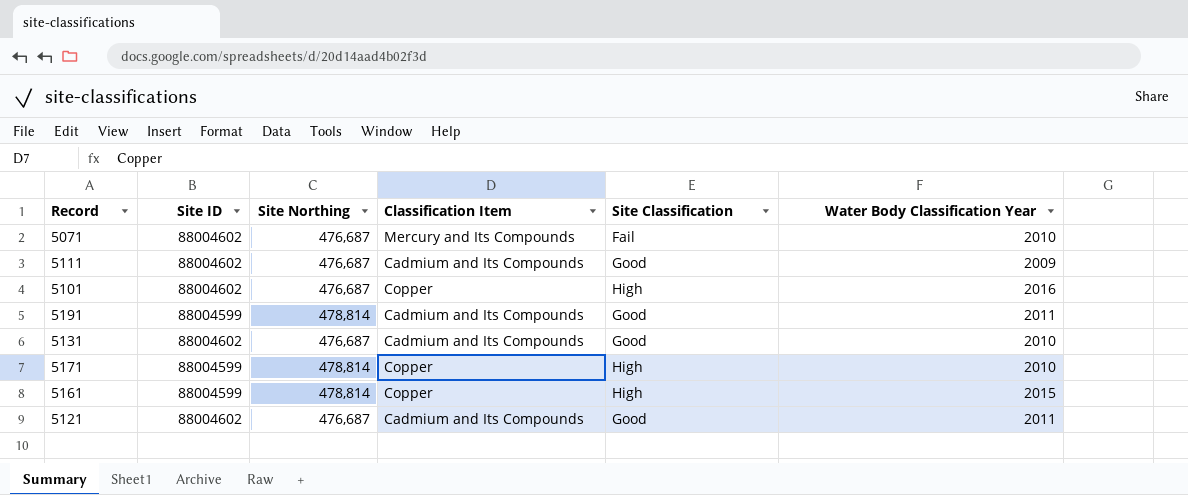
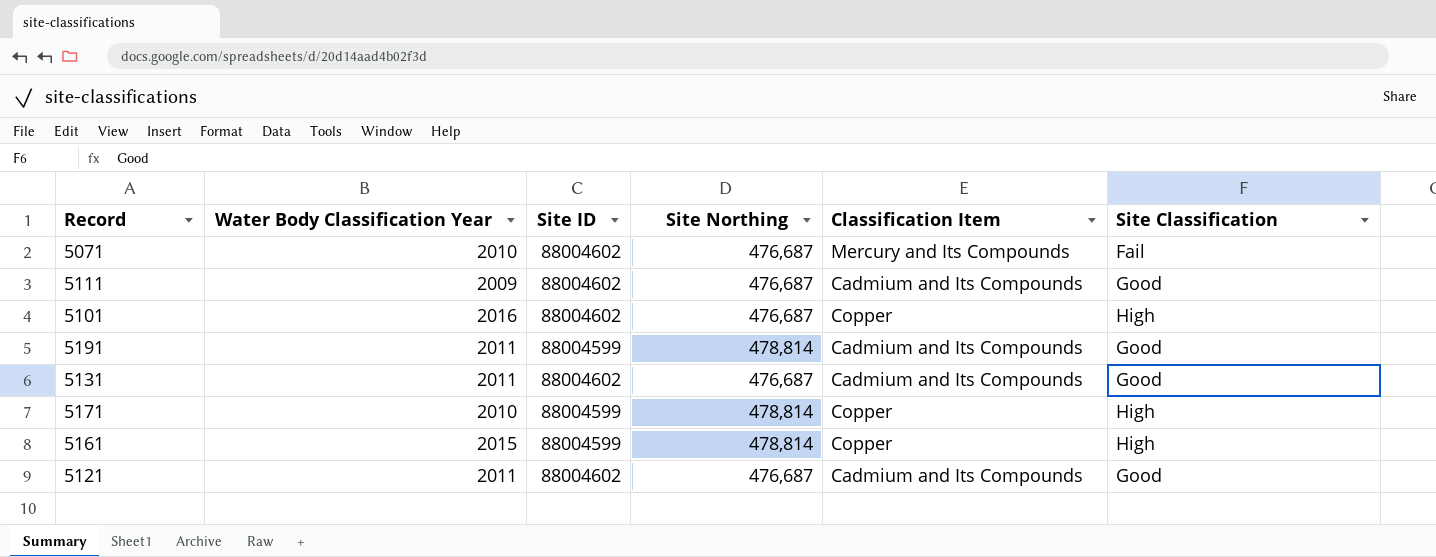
column Water Body Classification Year | position: 6 -> 2
5131 | Water Body Classification Year: 2010 -> 2011

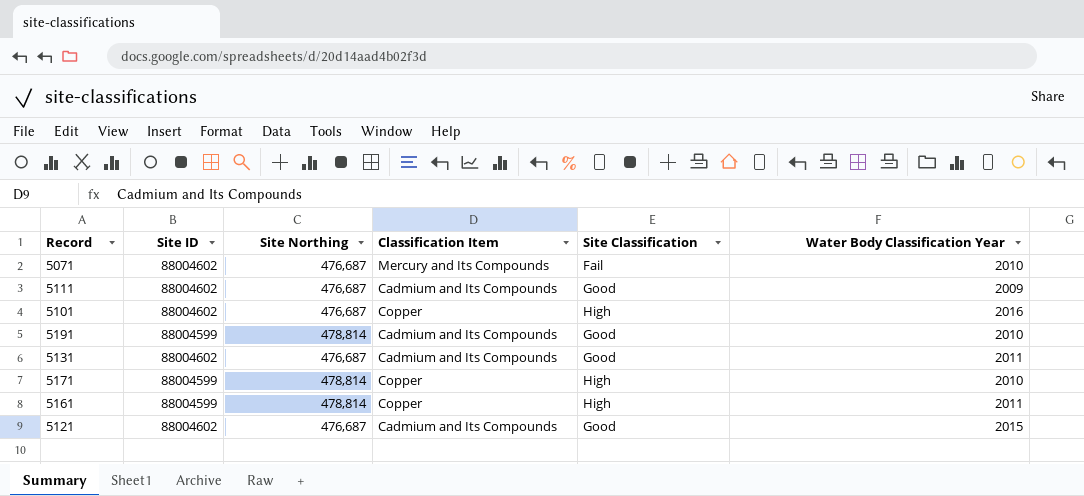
column Water Body Classification Year | position: 2 -> 6
5191 | Water Body Classification Year: 2011 -> 2010
5161 | Water Body Classification Year: 2015 -> 2011
5121 | Water Body Classification Year: 2011 -> 2015

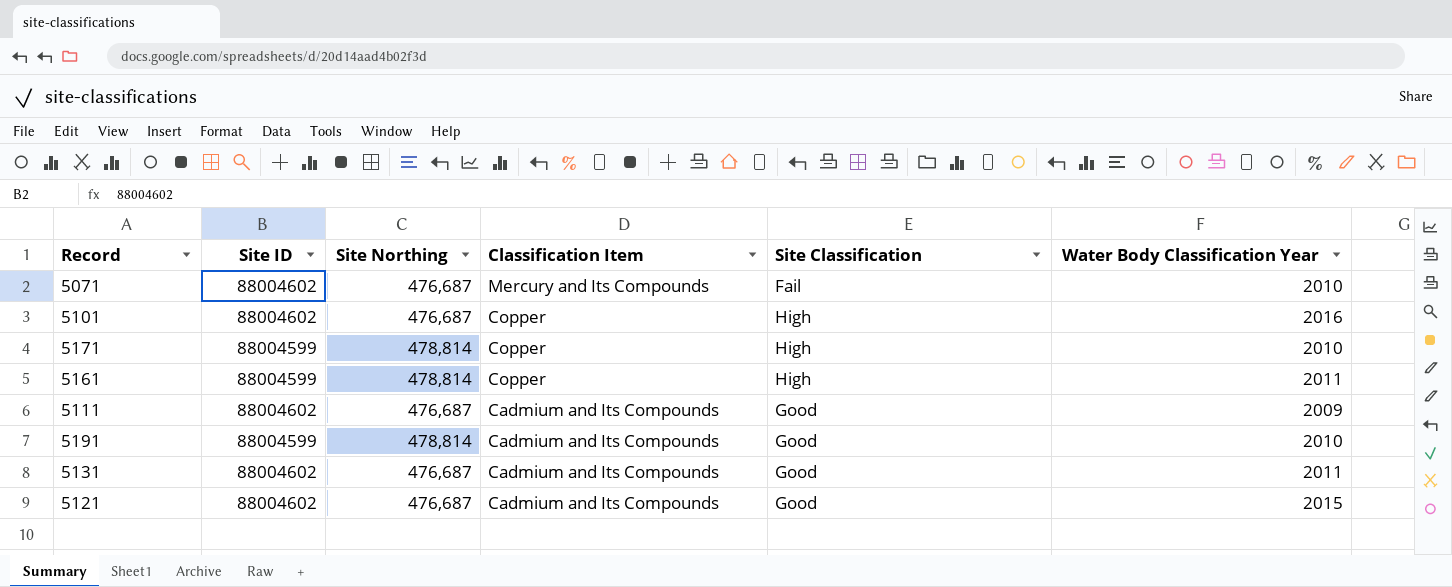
row order: none -> Classification Item descending

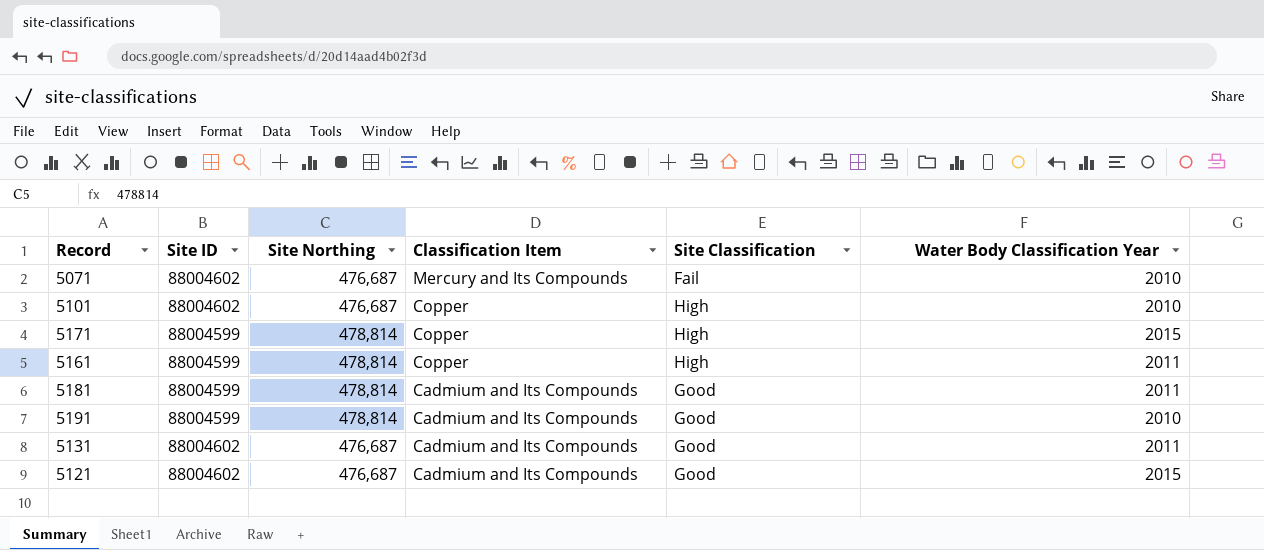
row 5111: 88004602 | 476,687 | Cadmium and Its Compounds | Good | 2009 -> none
5101 | Water Body Classification Year: 2016 -> 2010
5171 | Water Body Classification Year: 2010 -> 2015
row 5181: none -> 88004599 | 478,814 | Cadmium and Its Compounds | Good | 2011

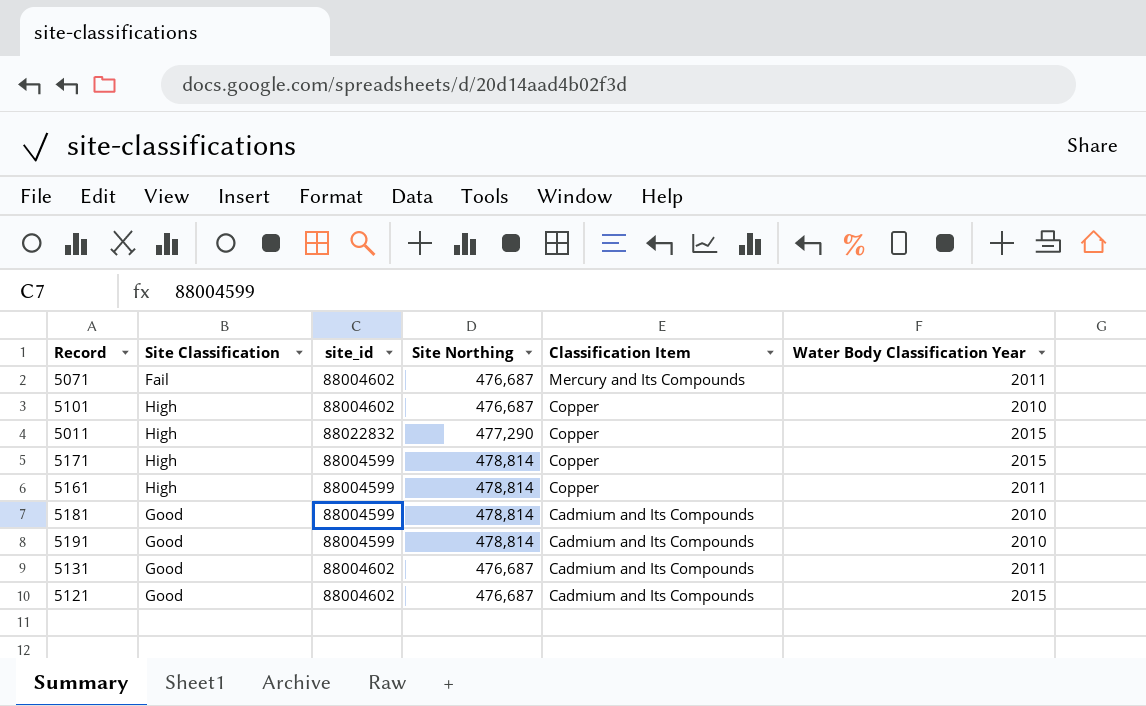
column Site Classification | position: 5 -> 2
column name: Site ID -> site_id
5071 | Water Body Classification Year: 2010 -> 2011
row 5011: none -> High | 88022832 | 477,290 | Copper | 2015
5181 | Water Body Classification Year: 2011 -> 2010

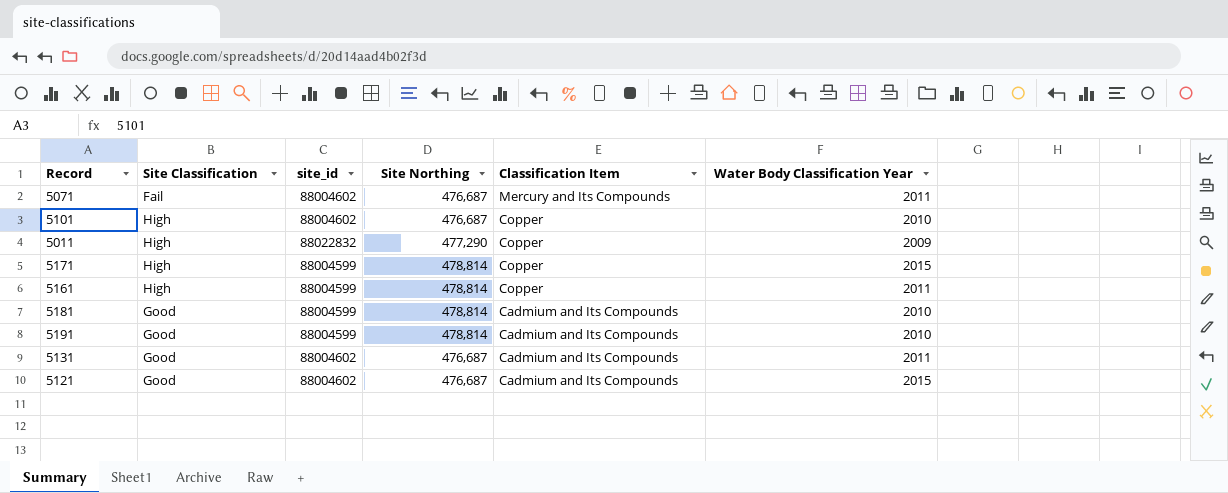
5011 | Water Body Classification Year: 2015 -> 2009

